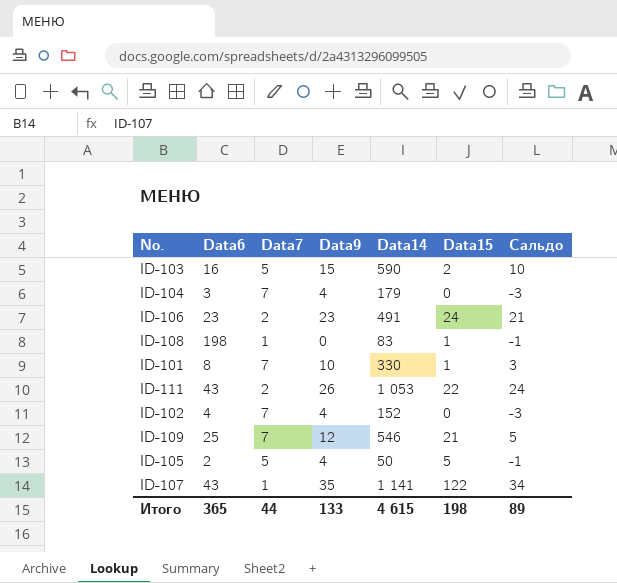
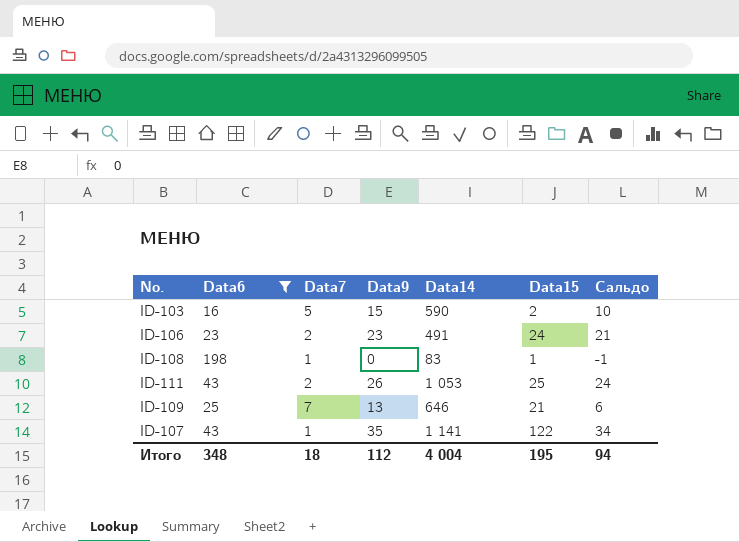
filter: none -> Data6 >= 16
ID-111 | Data15: 22 -> 25
ID-109 | Data9: 12 -> 13
ID-109 | Data14: 546 -> 646
ID-109 | Сальдо: 5 -> 6
Итого | Data6: 365 -> 348
Итого | Data7: 44 -> 18
Итого | Data9: 133 -> 112
Итого | Data14: 4 615 -> 4 004
Итого | Data15: 198 -> 195
Итого | Сальдо: 89 -> 94

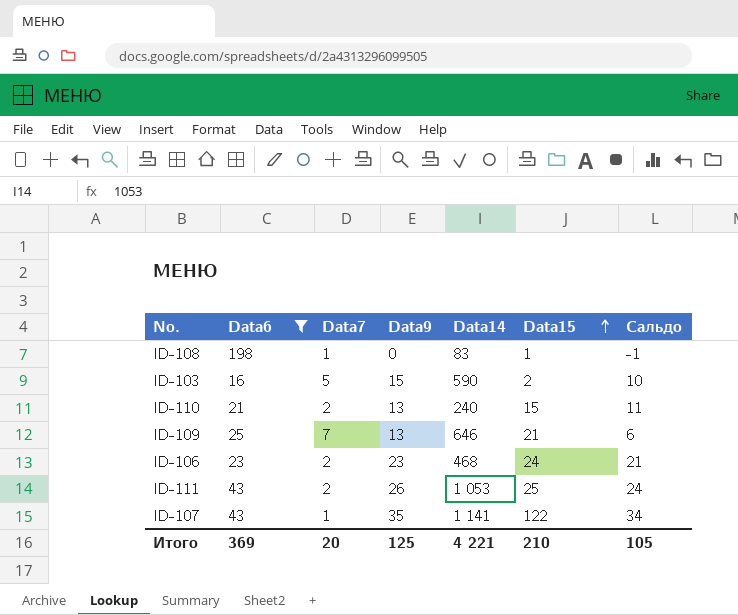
row order: none -> Data15 ascending
row ID-110: none -> 21 | 2 | 13 | 240 | 15 | 11
ID-106 | Data14: 491 -> 468
Итого | Data6: 348 -> 369
Итого | Data7: 18 -> 20
Итого | Data9: 112 -> 125
Итого | Data14: 4 004 -> 4 221
Итого | Data15: 195 -> 210
Итого | Сальдо: 94 -> 105

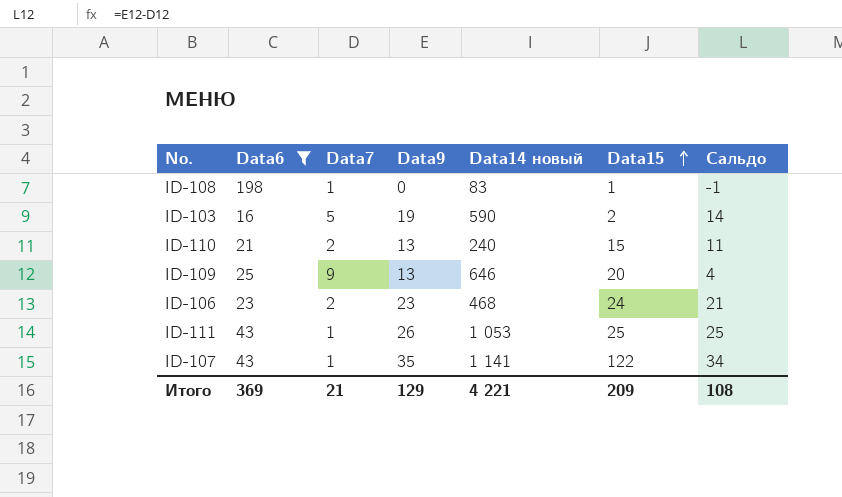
column name: Data14 -> Data14 новый
ID-103 | Data9: 15 -> 19
ID-103 | Сальдо: 10 -> 14
ID-109 | Data7: 7 -> 9
ID-109 | Data15: 21 -> 20
ID-109 | Сальдо: 6 -> 4
ID-111 | Data7: 2 -> 1
ID-111 | Сальдо: 24 -> 25
Итого | Data7: 20 -> 21
Итого | Data9: 125 -> 129
Итого | Data15: 210 -> 209
Итого | Сальдо: 105 -> 108

